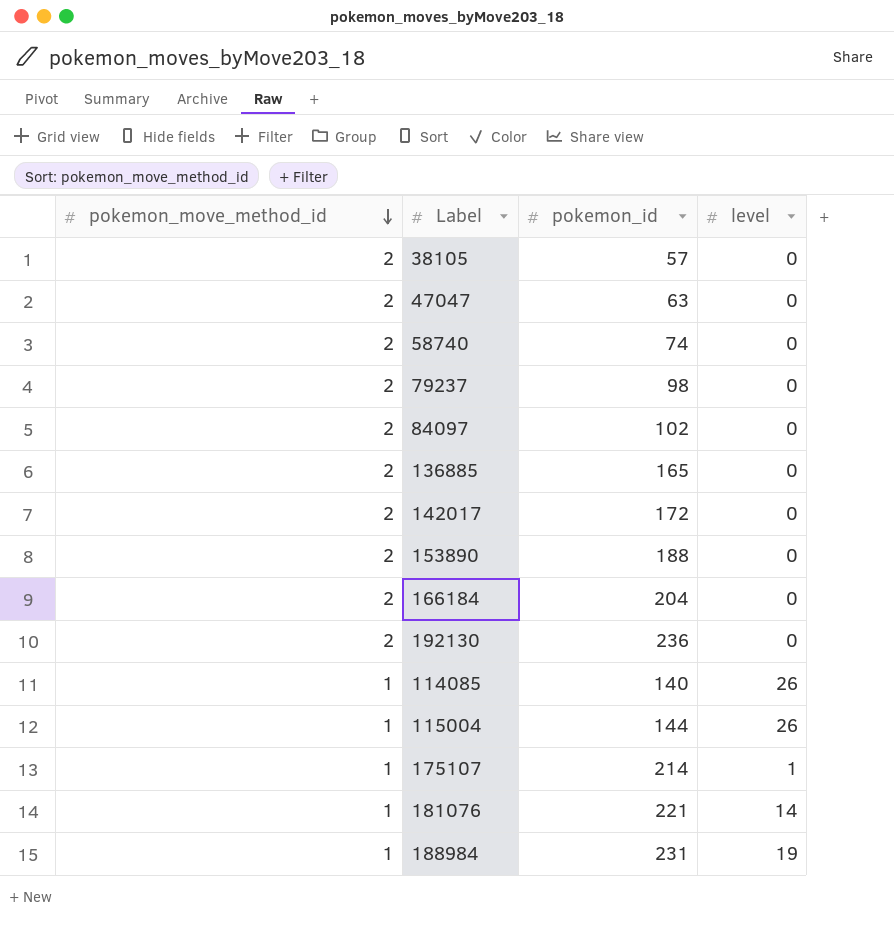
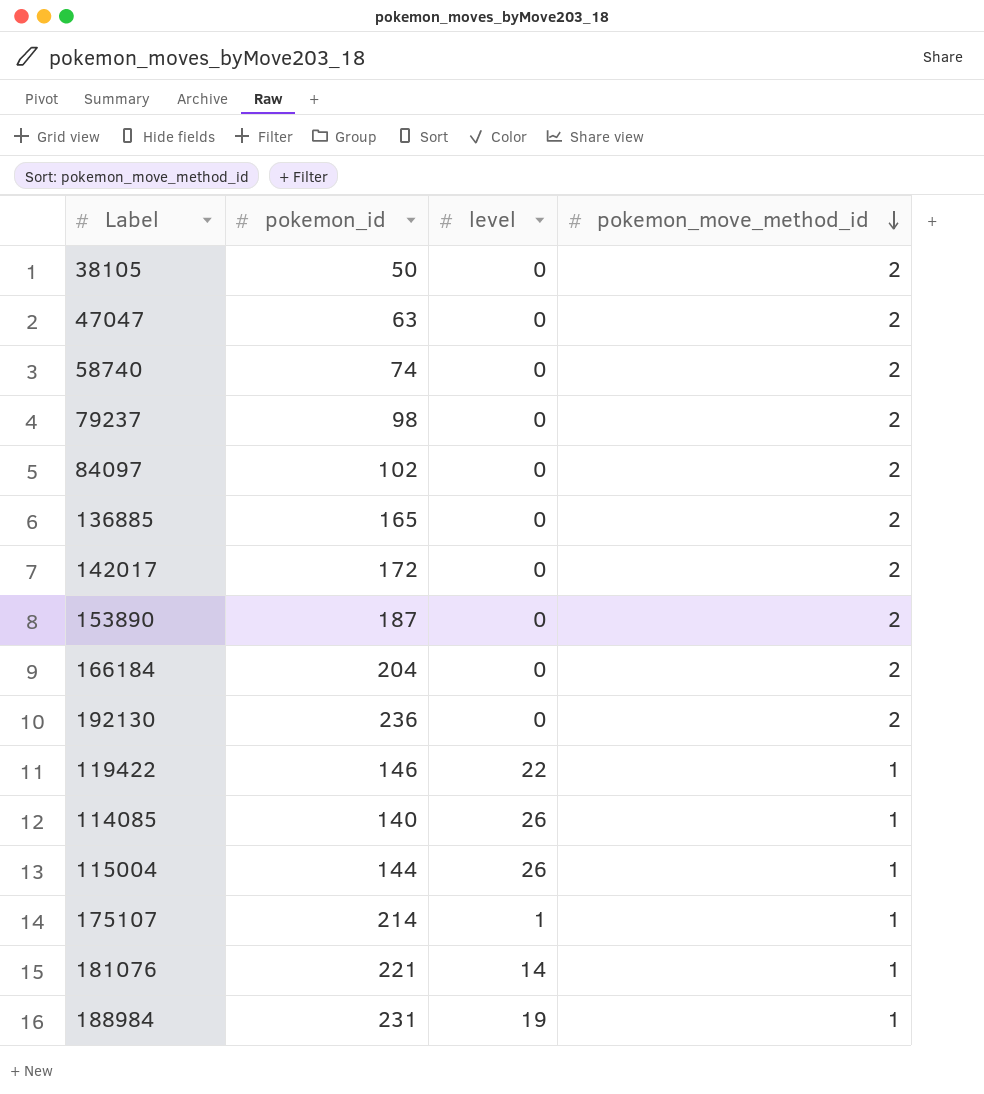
column pokemon_move_method_id | position: 1 -> 4
38105 | pokemon_id: 57 -> 50
153890 | pokemon_id: 188 -> 187
row 119422: none -> 146 | 22 | 1

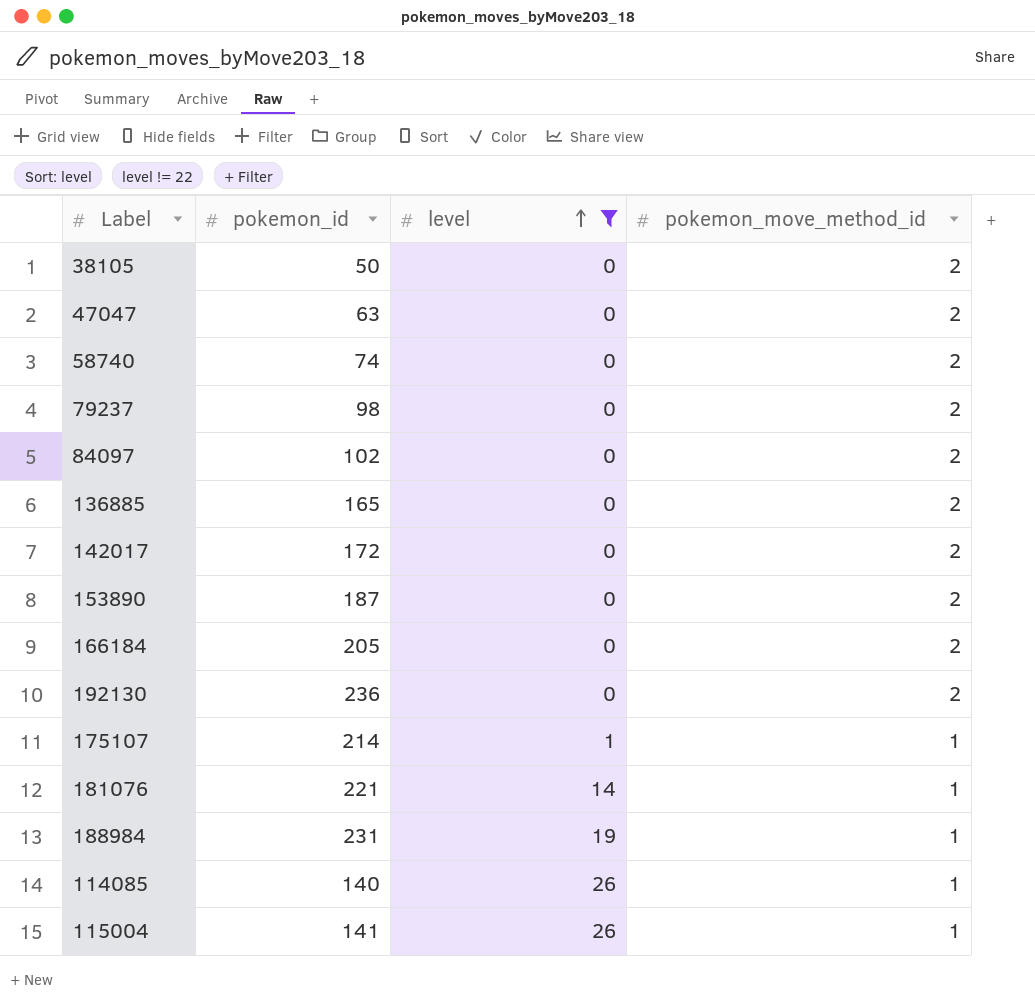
filter: none -> level != 22
row order: pokemon_move_method_id descending -> level ascending
166184 | pokemon_id: 204 -> 205
115004 | pokemon_id: 144 -> 141

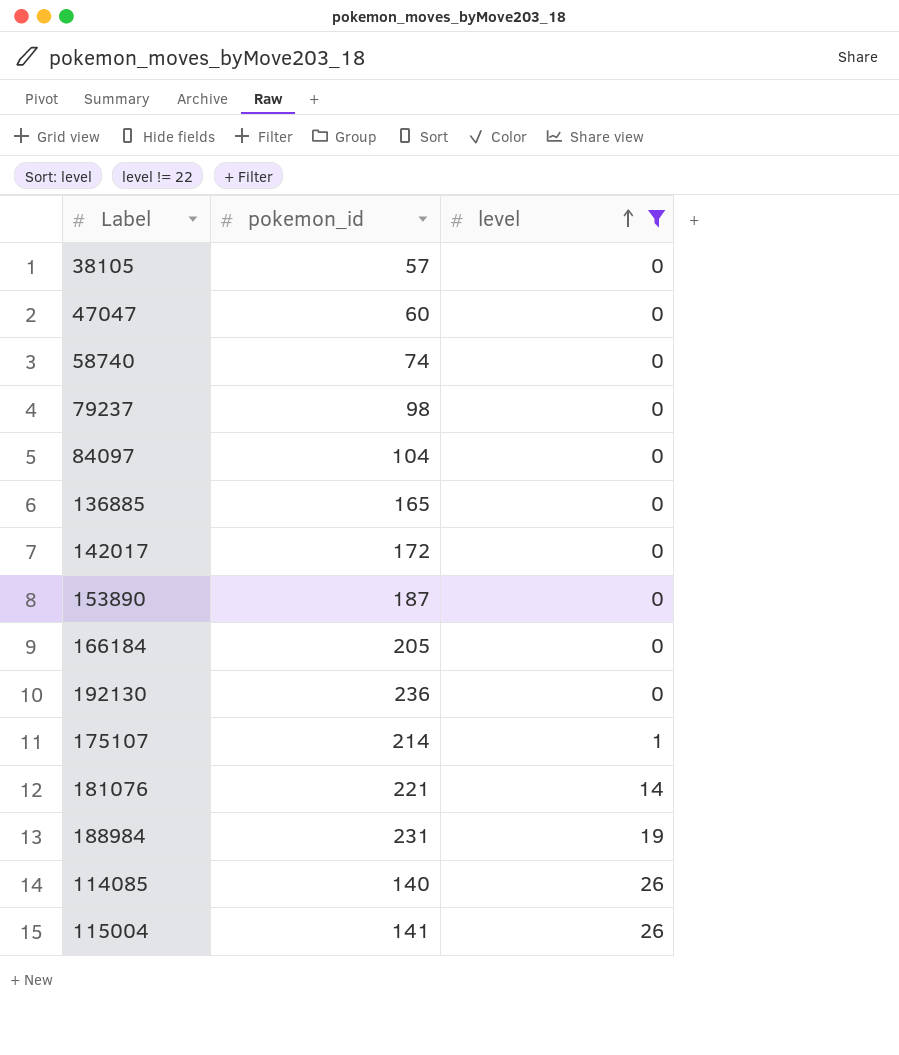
column pokemon_move_method_id | position: 4 -> none
38105 | pokemon_id: 50 -> 57
47047 | pokemon_id: 63 -> 60
84097 | pokemon_id: 102 -> 104

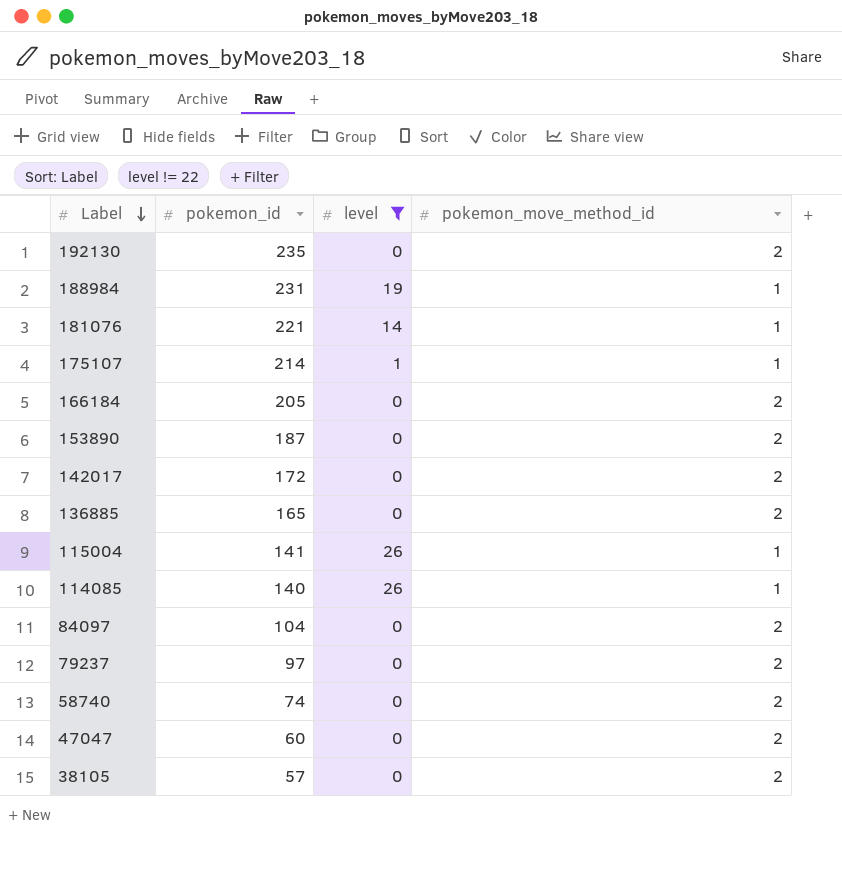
row order: level ascending -> Label descending
column pokemon_move_method_id | position: none -> 4
192130 | pokemon_id: 236 -> 235
79237 | pokemon_id: 98 -> 97

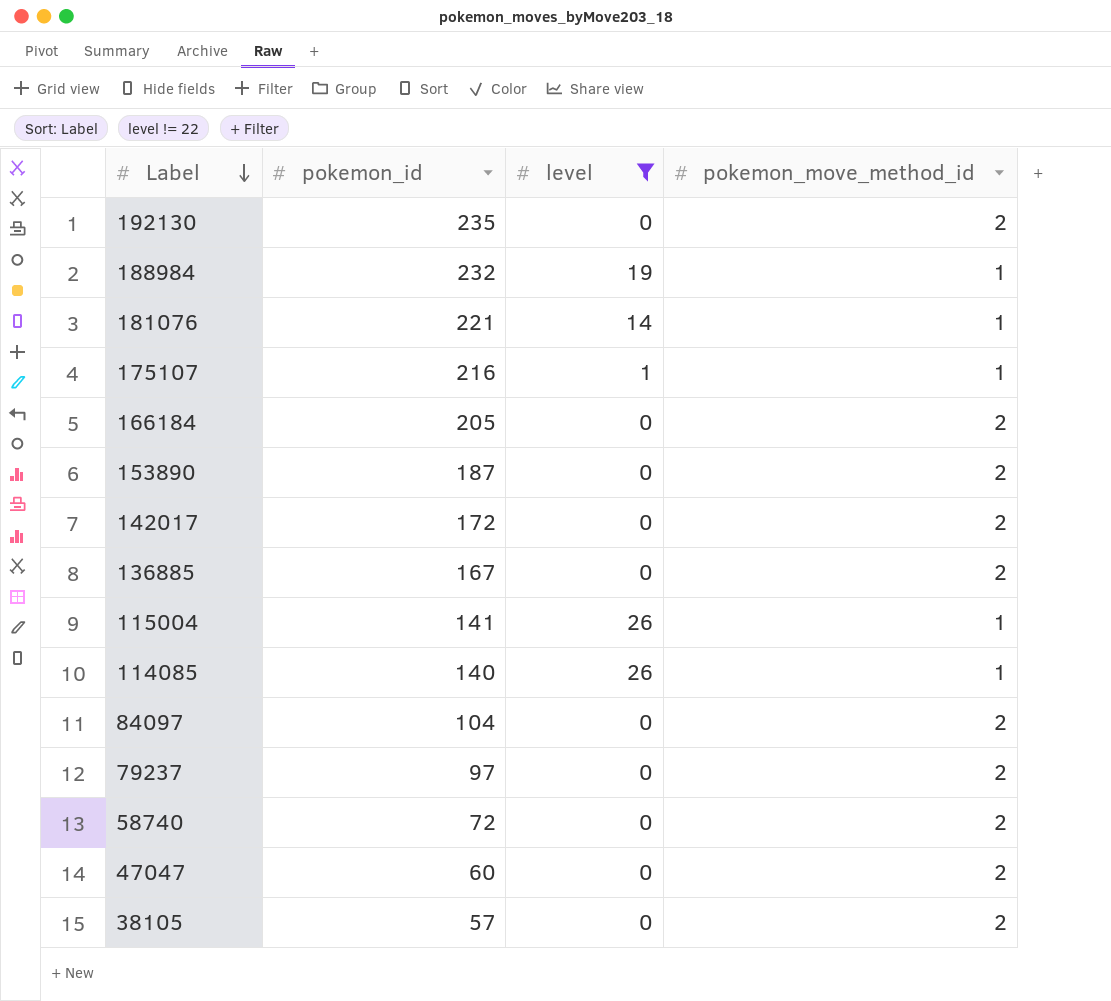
188984 | pokemon_id: 231 -> 232
175107 | pokemon_id: 214 -> 216
136885 | pokemon_id: 165 -> 167
58740 | pokemon_id: 74 -> 72

